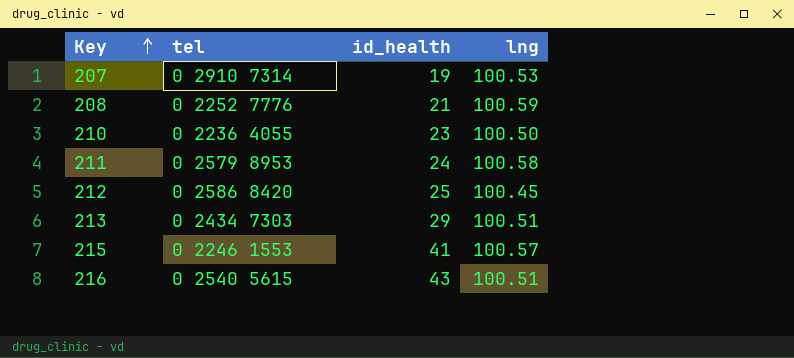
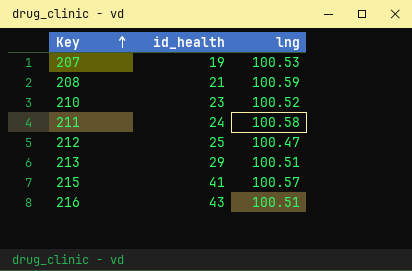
column tel | position: 2 -> none
210 | lng: 100.50 -> 100.52
212 | lng: 100.45 -> 100.47

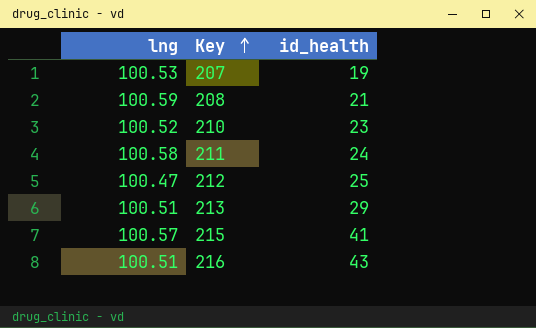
column lng | position: 3 -> 1

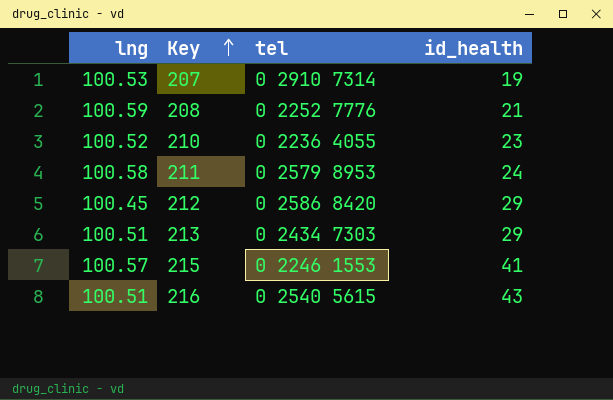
column tel | position: none -> 3
212 | lng: 100.47 -> 100.45
212 | id_health: 25 -> 29

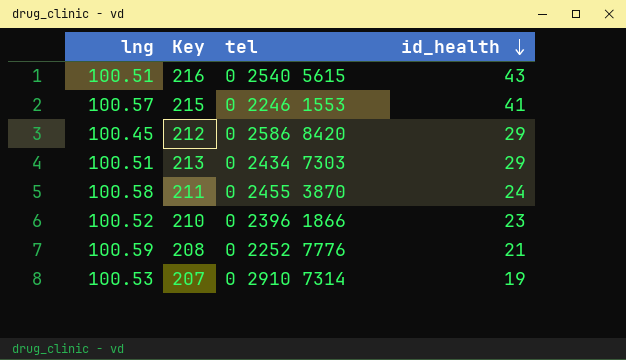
row order: Key ascending -> id_health descending
211 | tel: 0 2579 8953 -> 0 2455 3870
210 | tel: 0 2236 4055 -> 0 2396 1866

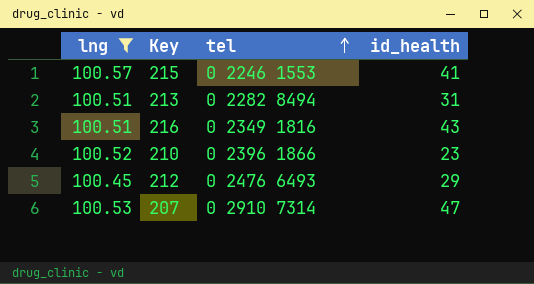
filter: none -> lng <= 100.57
row order: id_health descending -> tel ascending
213 | tel: 0 2434 7303 -> 0 2282 8494
213 | id_health: 29 -> 31
216 | tel: 0 2540 5615 -> 0 2349 1816
212 | tel: 0 2586 8420 -> 0 2476 6493
207 | id_health: 19 -> 47

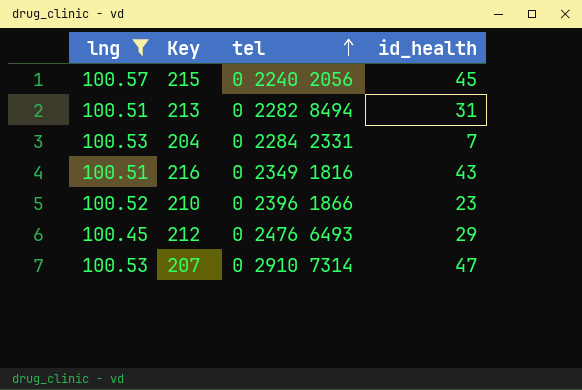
215 | tel: 0 2246 1553 -> 0 2240 2056
215 | id_health: 41 -> 45
row 204: none -> 100.53 | 0 2284 2331 | 7

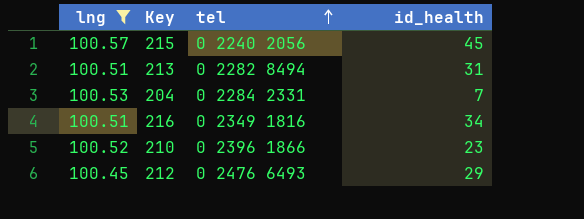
row 207: 100.53 | 0 2910 7314 | 47 -> none
216 | id_health: 43 -> 34

